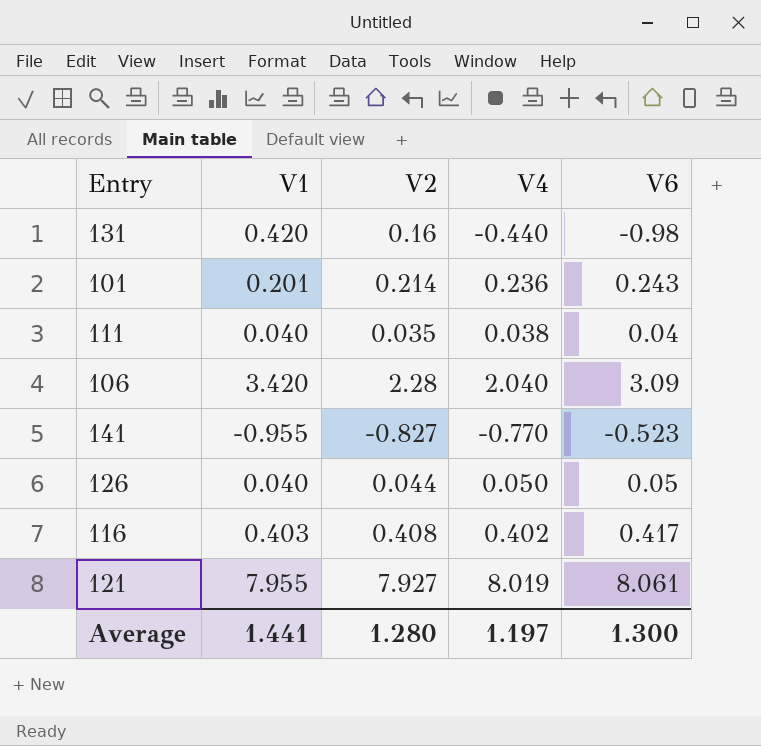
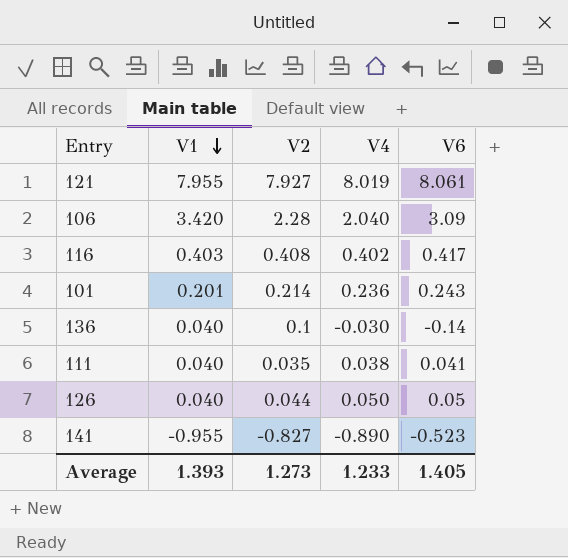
row order: none -> V1 descending
row 131: 0.420 | 0.16 | -0.440 | -0.98 -> none
row 136: none -> 0.040 | 0.1 | -0.030 | -0.14
111 | V6: 0.04 -> 0.041
141 | V4: -0.770 -> -0.890
Average | V1: 1.441 -> 1.393
Average | V2: 1.280 -> 1.273
Average | V4: 1.197 -> 1.233
Average | V6: 1.300 -> 1.405

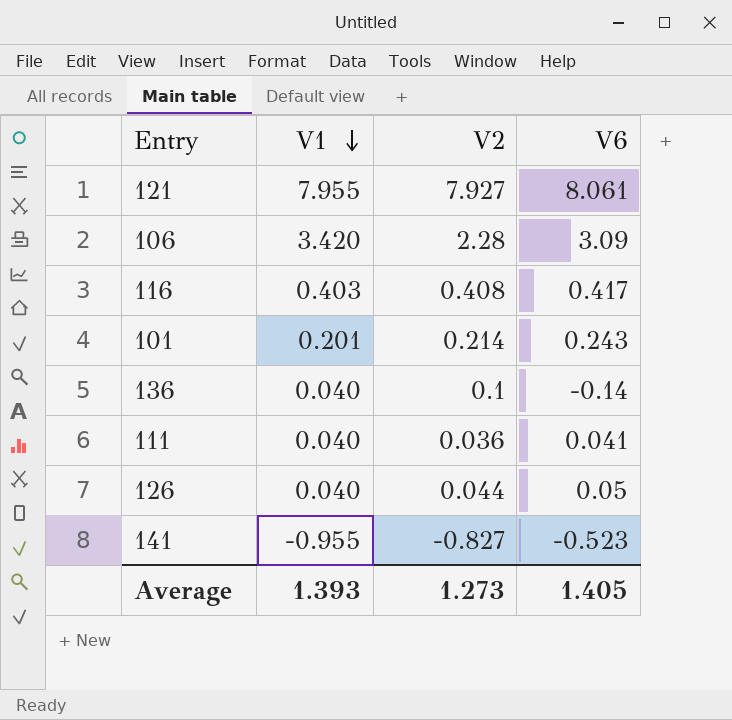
column V4 | position: 4 -> none
111 | V2: 0.035 -> 0.036

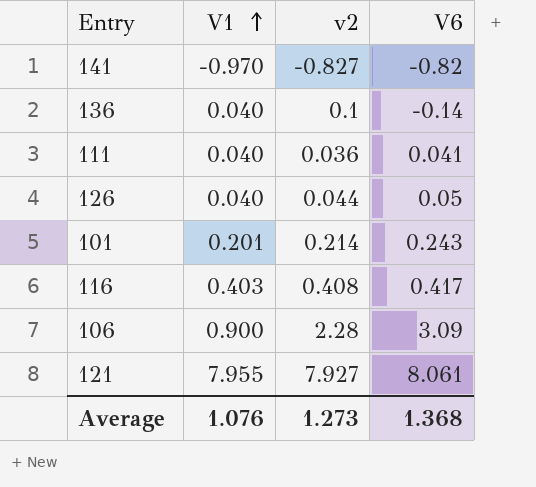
row order: V1 descending -> V1 ascending
column name: V2 -> v2
141 | V1: -0.955 -> -0.970
141 | V6: -0.523 -> -0.82
106 | V1: 3.420 -> 0.900
Average | V1: 1.393 -> 1.076
Average | V6: 1.405 -> 1.368

